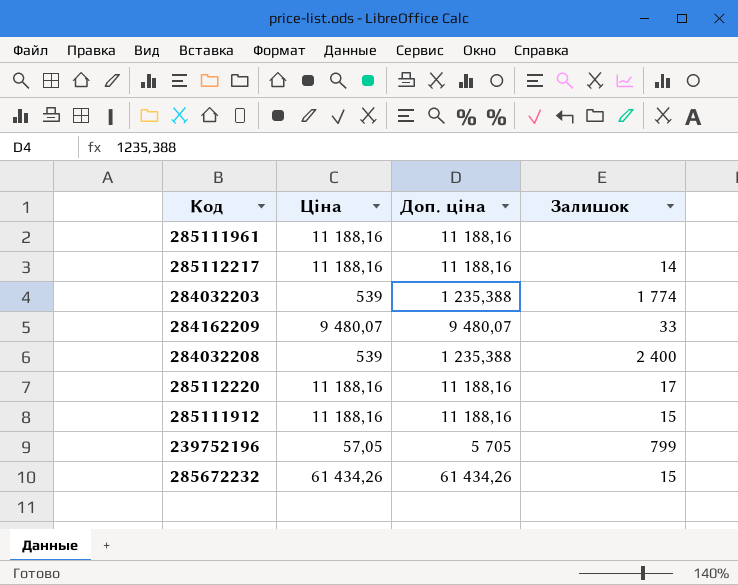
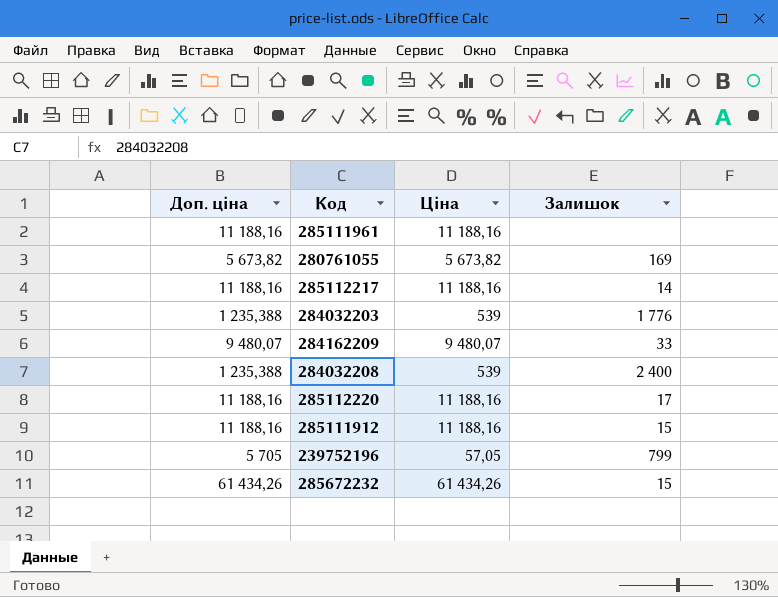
column Доп. ціна | position: 3 -> 1
row 280761055: none -> 5 673,82 | 5 673,82 | 169
284032203 | Залишок: 1 774 -> 1 776

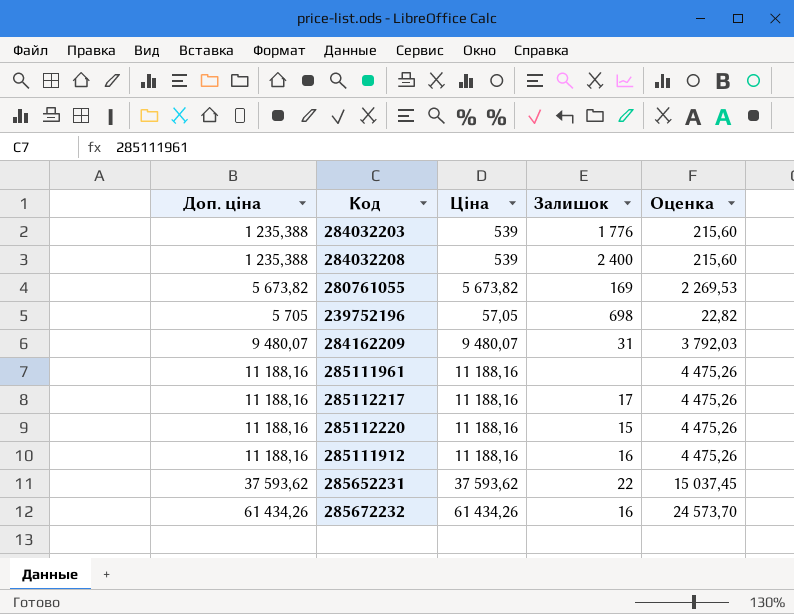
row order: none -> Доп. ціна ascending
column Оценка | formula: none -> [Ціна] * 0,4
239752196 | Залишок: 799 -> 698
284162209 | Залишок: 33 -> 31
285112217 | Залишок: 14 -> 17
285112220 | Залишок: 17 -> 15
285111912 | Залишок: 15 -> 16
row 285652231: none -> 37 593,62 | 37 593,62 | 22 | 15 037,45
285672232 | Залишок: 15 -> 16

